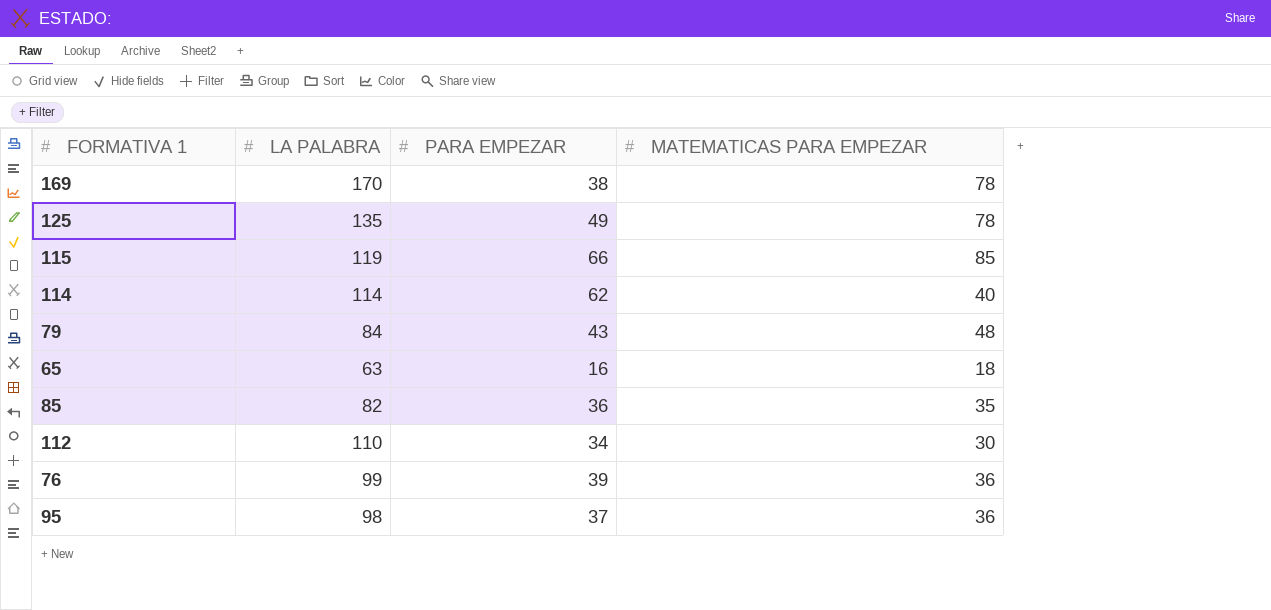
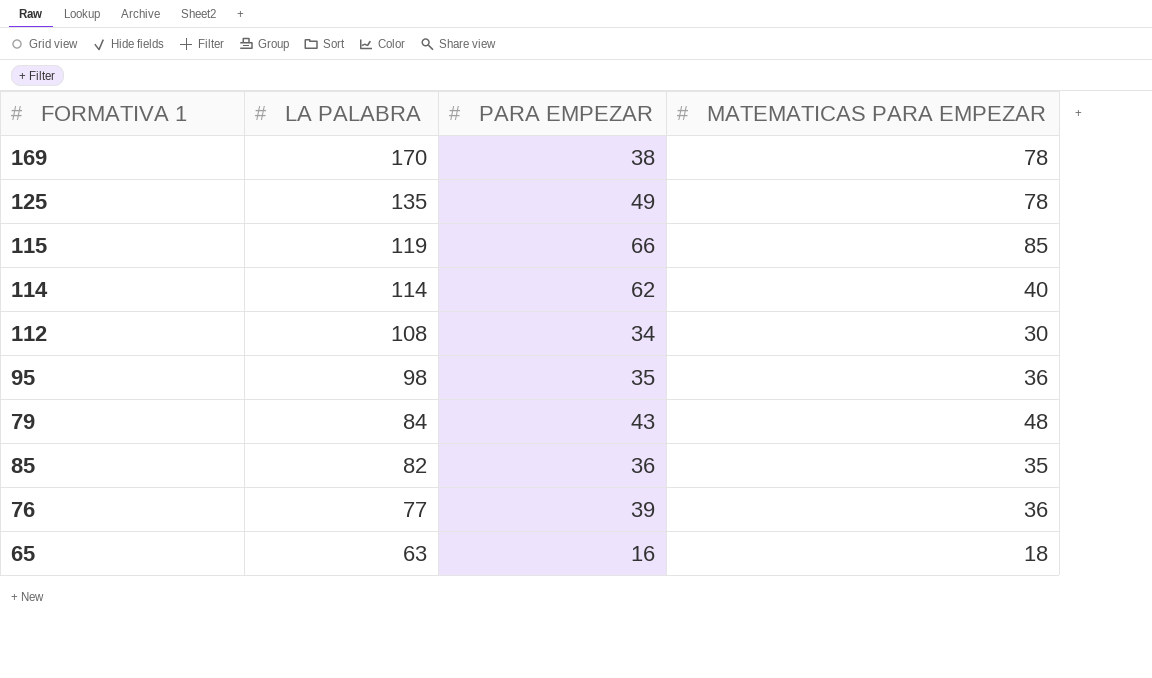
row order: none -> LA PALABRA descending
112 | LA PALABRA: 110 -> 108
95 | PARA EMPEZAR: 37 -> 35
76 | LA PALABRA: 99 -> 77

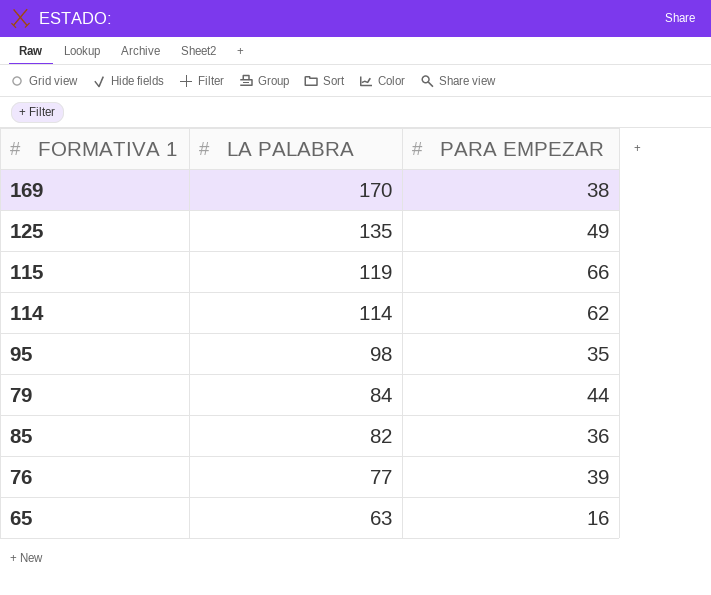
column MATEMATICAS PARA EMPEZAR | position: 4 -> none
row 112: 108 | 34 | 30 -> none
79 | PARA EMPEZAR: 43 -> 44

